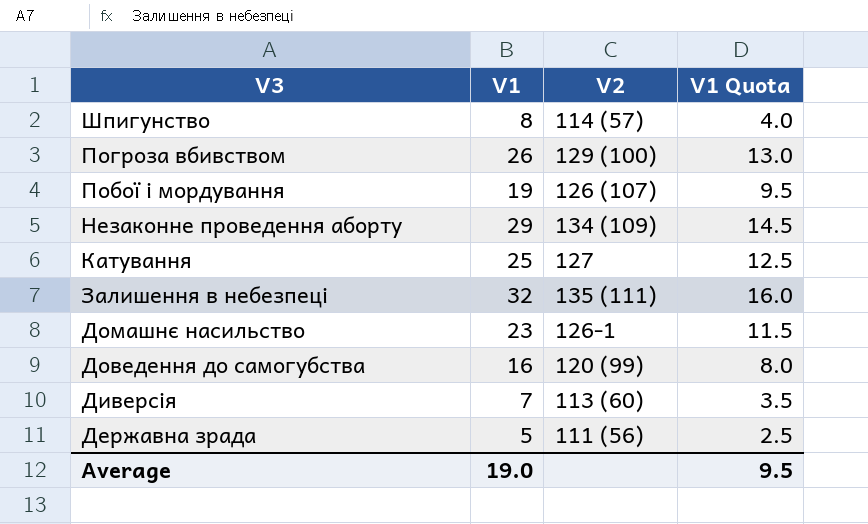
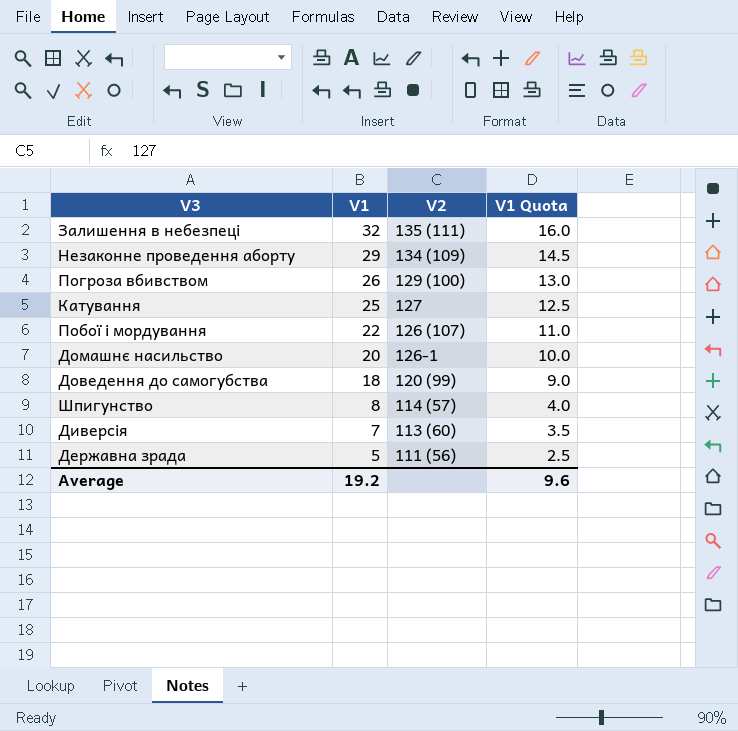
row order: V3 descending -> V1 descending
Побої і мордування | V1: 19 -> 22
Побої і мордування | V1 Quota: 9.5 -> 11.0
Домашнє насильство | V1: 23 -> 20
Домашнє насильство | V1 Quota: 11.5 -> 10.0
Доведення до самогубства | V1: 16 -> 18
Доведення до самогубства | V1 Quota: 8.0 -> 9.0
Average | V1: 19.0 -> 19.2
Average | V1 Quota: 9.5 -> 9.6

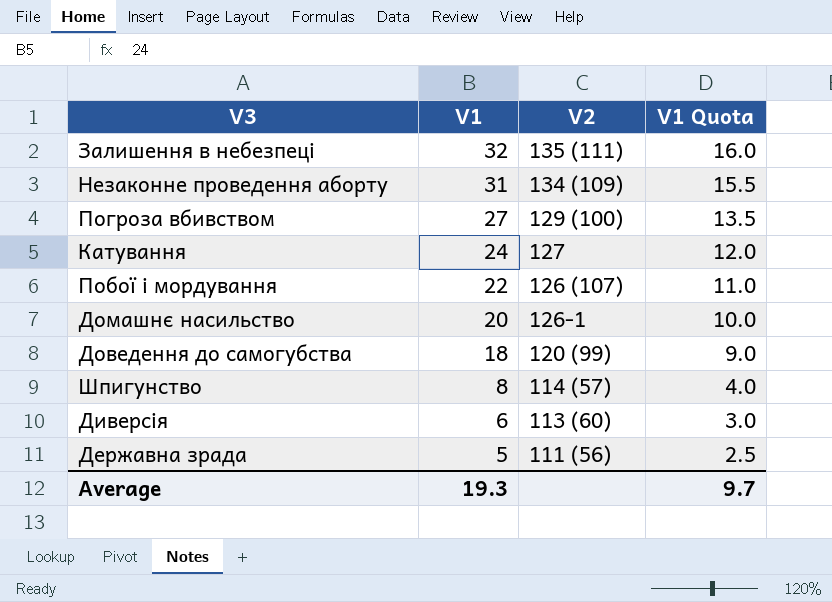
Незаконне проведення аборту | V1: 29 -> 31
Незаконне проведення аборту | V1 Quota: 14.5 -> 15.5
Погроза вбивством | V1: 26 -> 27
Погроза вбивством | V1 Quota: 13.0 -> 13.5
Катування | V1: 25 -> 24
Катування | V1 Quota: 12.5 -> 12.0
Диверсія | V1: 7 -> 6
Диверсія | V1 Quota: 3.5 -> 3.0
Average | V1: 19.2 -> 19.3
Average | V1 Quota: 9.6 -> 9.7

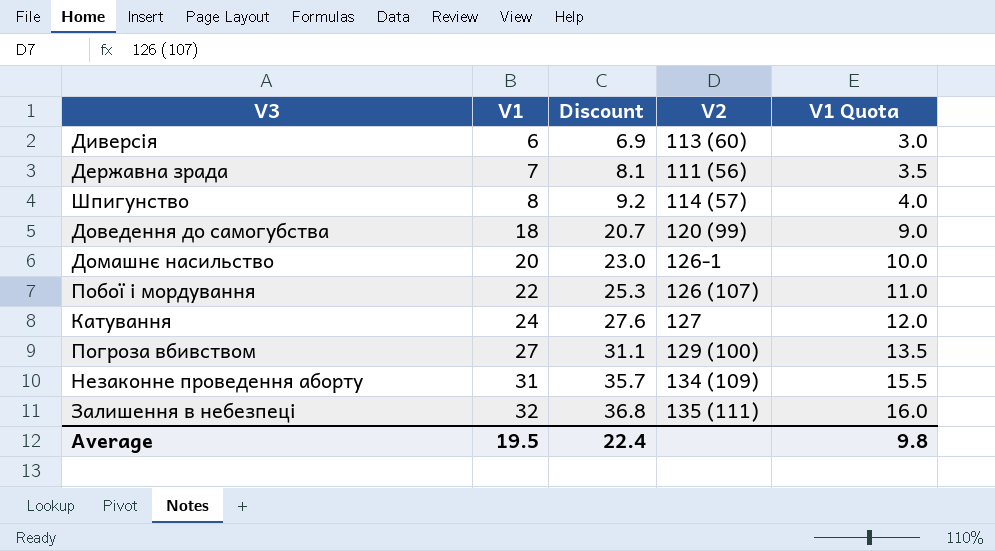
row order: V1 descending -> V1 ascending
column Discount | formula: none -> [V1] * 1.15
Державна зрада | V1: 5 -> 7
Державна зрада | V1 Quota: 2.5 -> 3.5
Average | V1: 19.3 -> 19.5
Average | V1 Quota: 9.7 -> 9.8

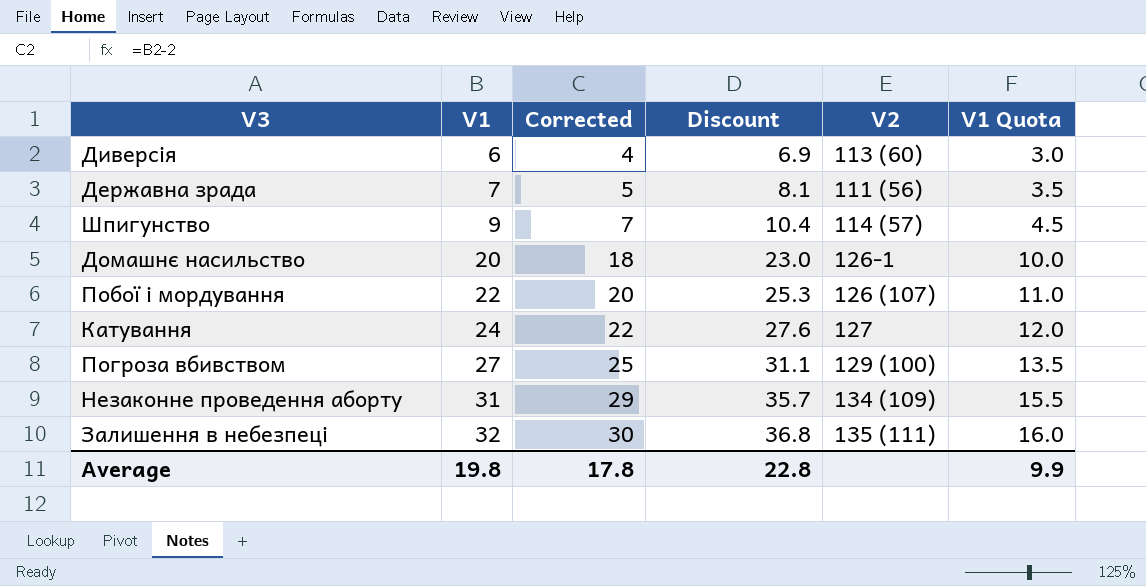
column Corrected | formula: none -> [V1] - 2
row Доведення до самогубства: 18 | 20.7 | 120 (99) | 9.0 -> none
Шпигунство | V1: 8 -> 9
Шпигунство | Discount: 9.2 -> 10.4
Шпигунство | V1 Quota: 4.0 -> 4.5
Average | V1: 19.5 -> 19.8
Average | Discount: 22.4 -> 22.8
Average | V1 Quota: 9.8 -> 9.9

